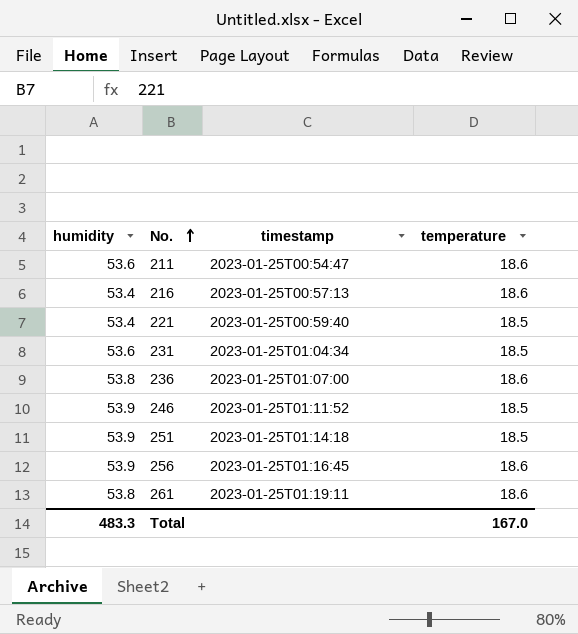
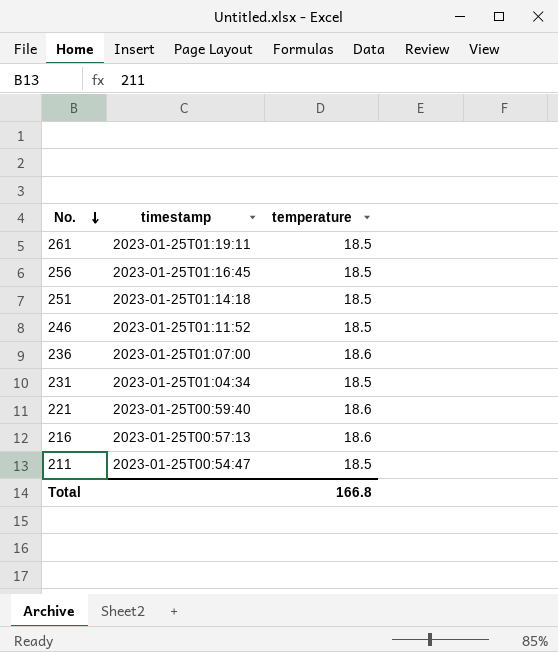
row order: No. ascending -> No. descending
column humidity | position: 1 -> none
261 | temperature: 18.6 -> 18.5
256 | temperature: 18.6 -> 18.5
221 | temperature: 18.5 -> 18.6
211 | temperature: 18.6 -> 18.5
Total | temperature: 167.0 -> 166.8

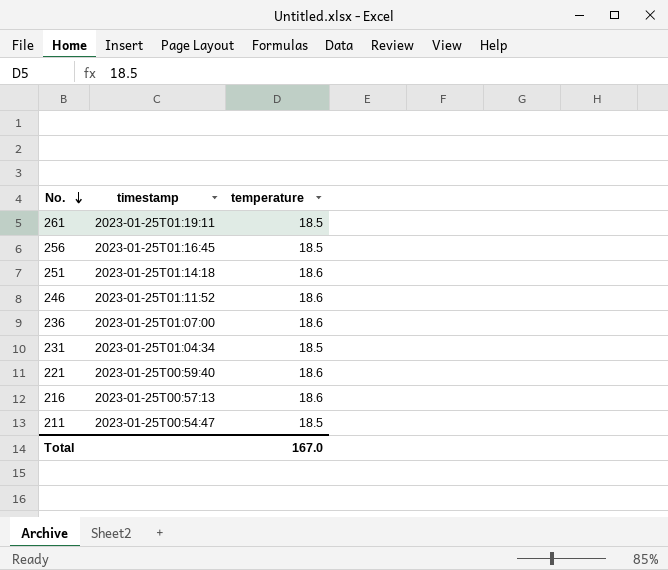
251 | temperature: 18.5 -> 18.6
246 | temperature: 18.5 -> 18.6
Total | temperature: 166.8 -> 167.0

